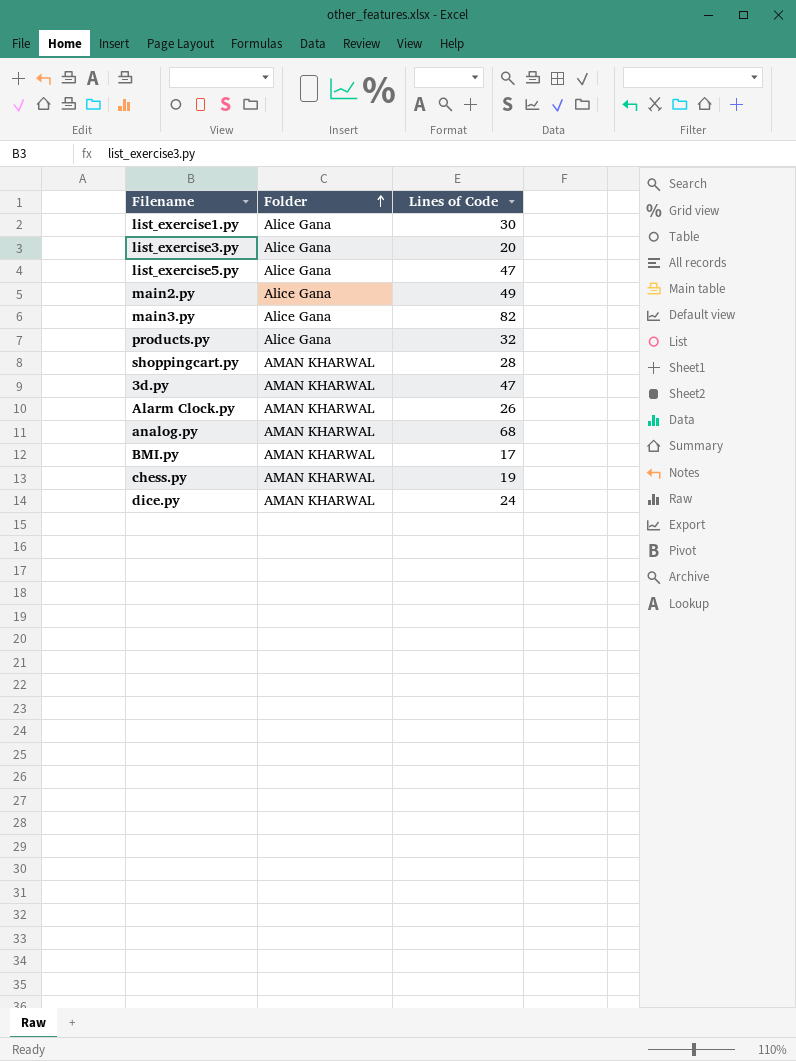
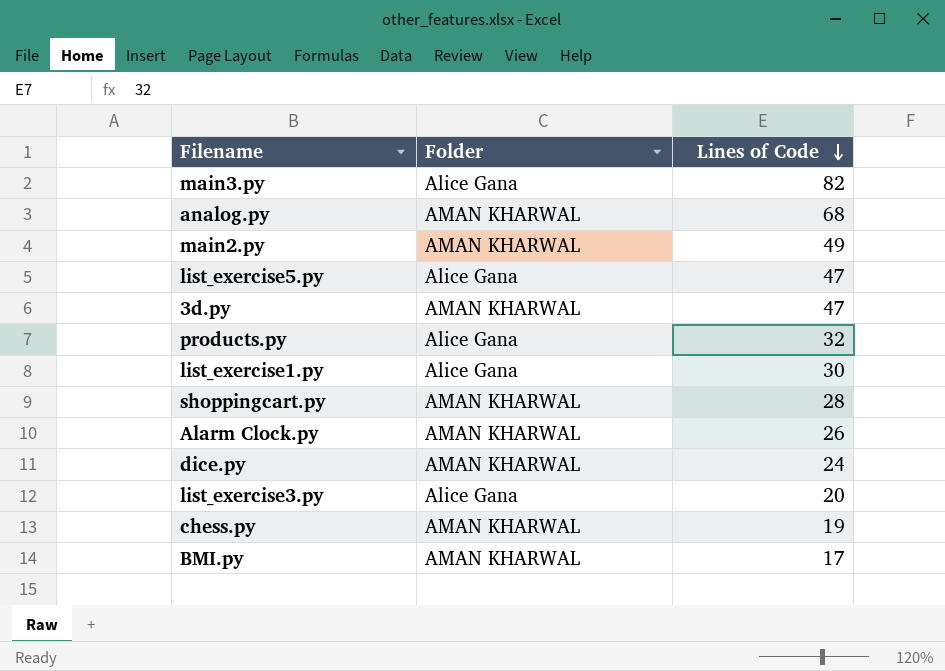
row order: Folder ascending -> Lines of Code descending
main2.py | Folder: Alice Gana -> AMAN KHARWAL

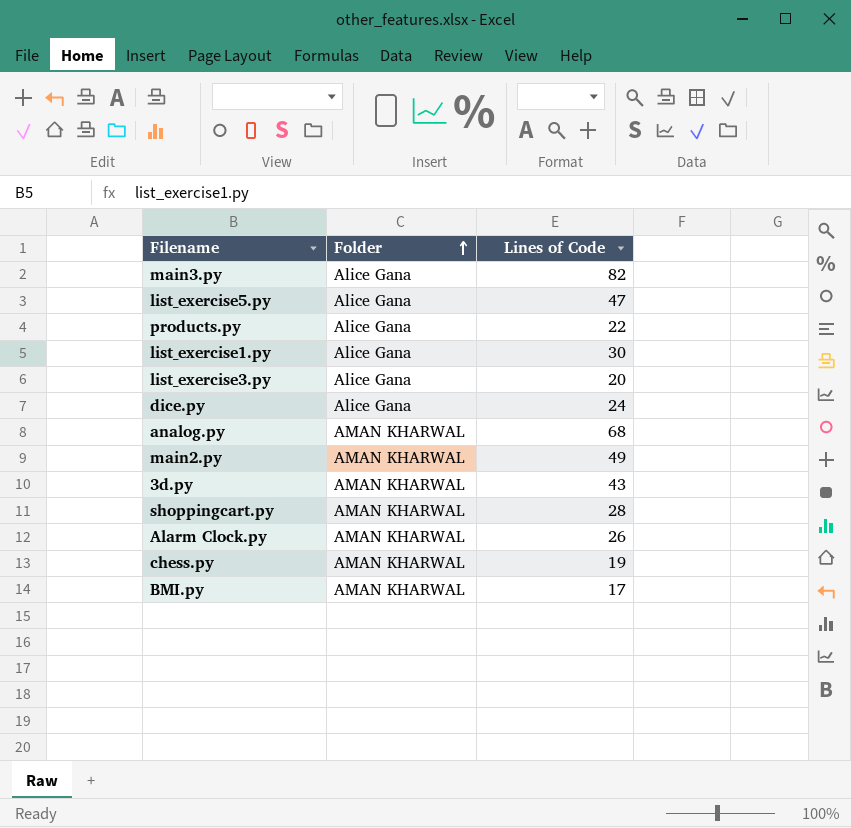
row order: Lines of Code descending -> Folder ascending
products.py | Lines of Code: 32 -> 22
dice.py | Folder: AMAN KHARWAL -> Alice Gana
3d.py | Lines of Code: 47 -> 43

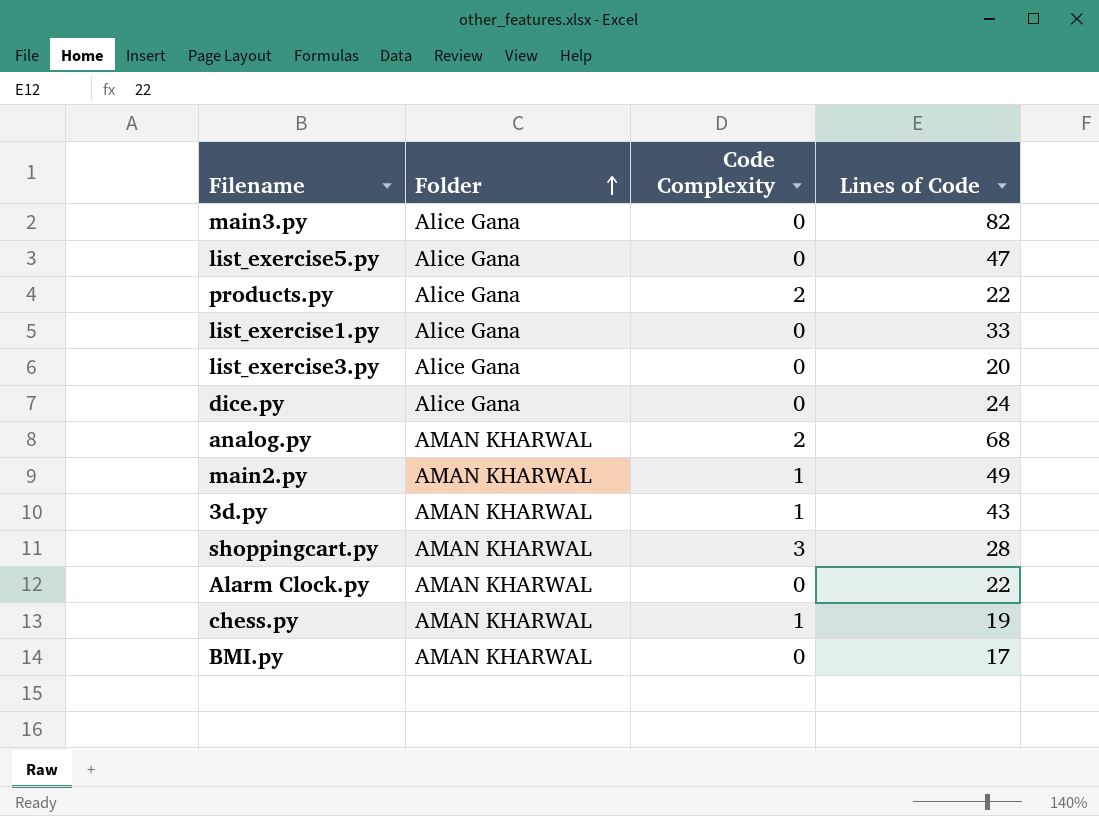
column Code Complexity | position: none -> 3
list_exercise1.py | Lines of Code: 30 -> 33
Alarm Clock.py | Lines of Code: 26 -> 22

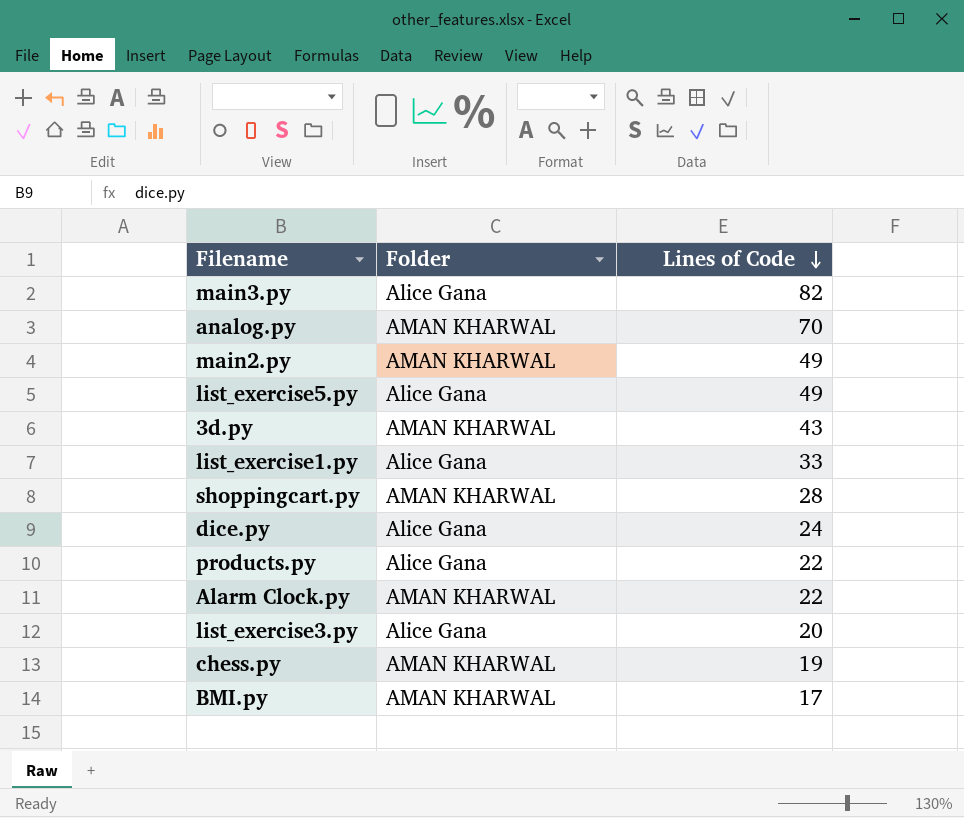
row order: Folder ascending -> Lines of Code descending
column Code Complexity | position: 3 -> none
analog.py | Lines of Code: 68 -> 70
list_exercise5.py | Lines of Code: 47 -> 49

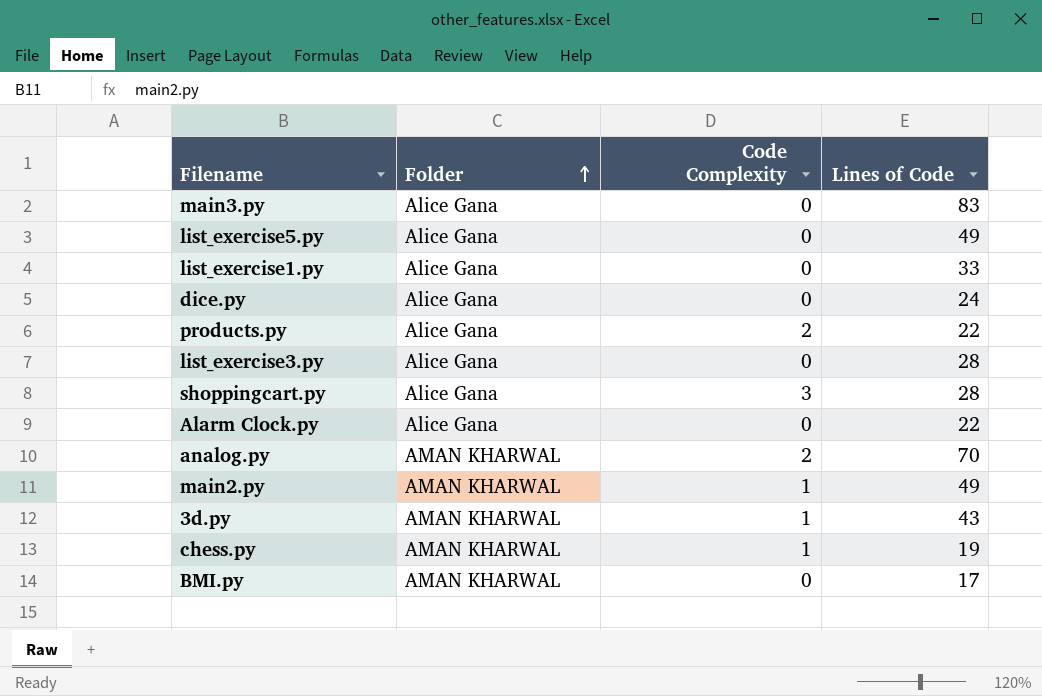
row order: Lines of Code descending -> Folder ascending
column Code Complexity | position: none -> 3
main3.py | Lines of Code: 82 -> 83
list_exercise3.py | Lines of Code: 20 -> 28
shoppingcart.py | Folder: AMAN KHARWAL -> Alice Gana
Alarm Clock.py | Folder: AMAN KHARWAL -> Alice Gana

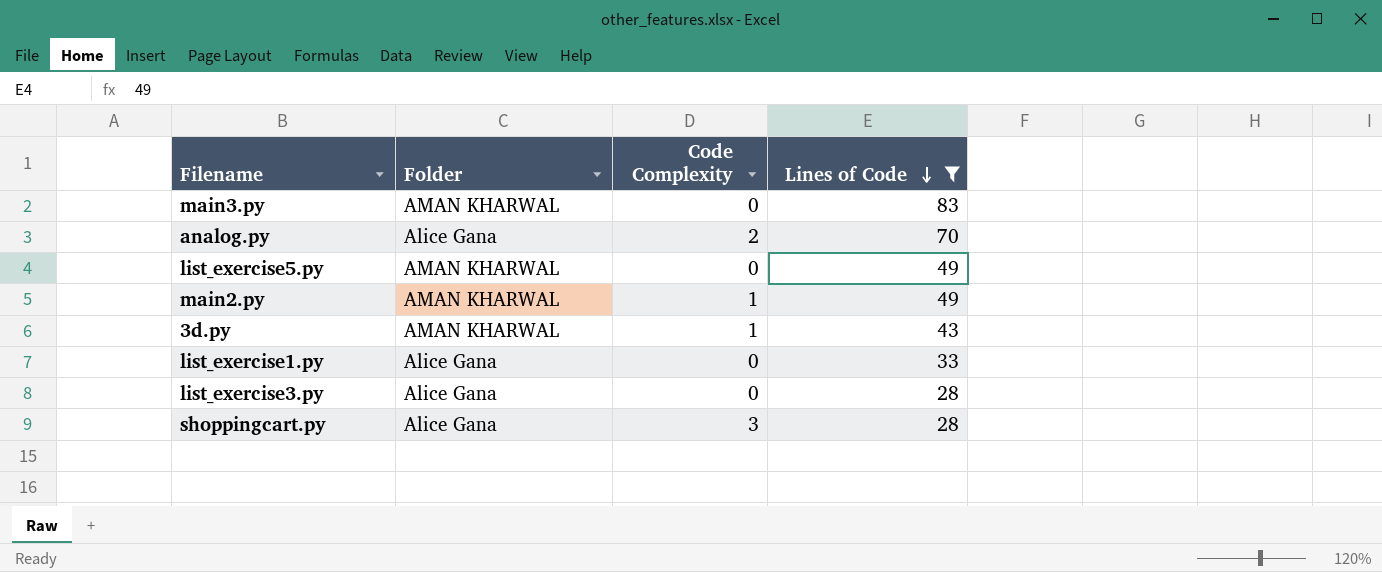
filter: none -> Lines of Code >= 28
row order: Folder ascending -> Lines of Code descending
main3.py | Folder: Alice Gana -> AMAN KHARWAL
analog.py | Folder: AMAN KHARWAL -> Alice Gana
list_exercise5.py | Folder: Alice Gana -> AMAN KHARWAL

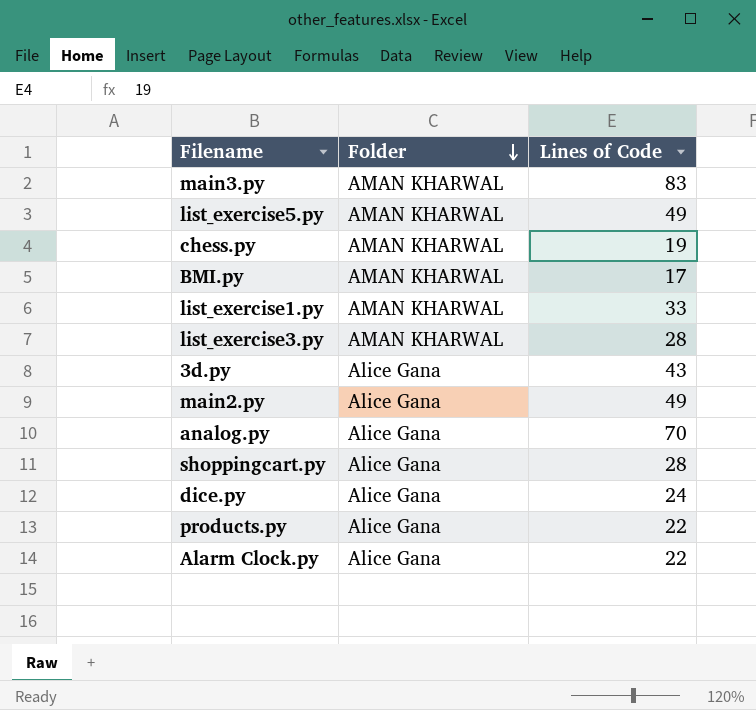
filter: Lines of Code >= 28 -> none
row order: Lines of Code descending -> Folder descending
column Code Complexity | position: 3 -> none
list_exercise1.py | Folder: Alice Gana -> AMAN KHARWAL
list_exercise3.py | Folder: Alice Gana -> AMAN KHARWAL
3d.py | Folder: AMAN KHARWAL -> Alice Gana
main2.py | Folder: AMAN KHARWAL -> Alice Gana

